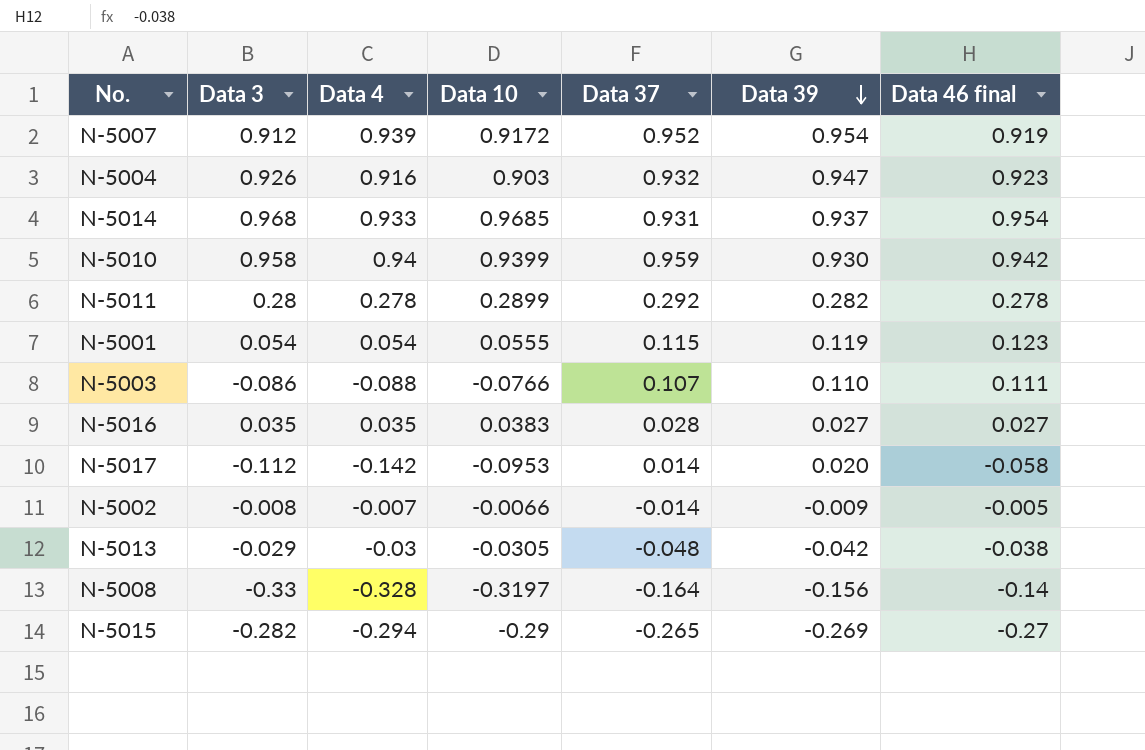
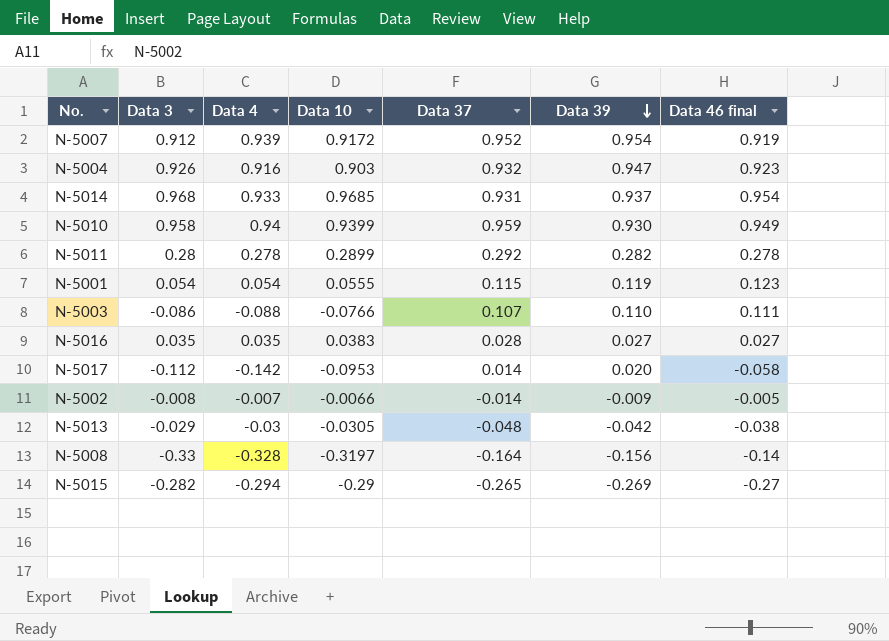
N-5010 | Data 46 final: 0.942 -> 0.949

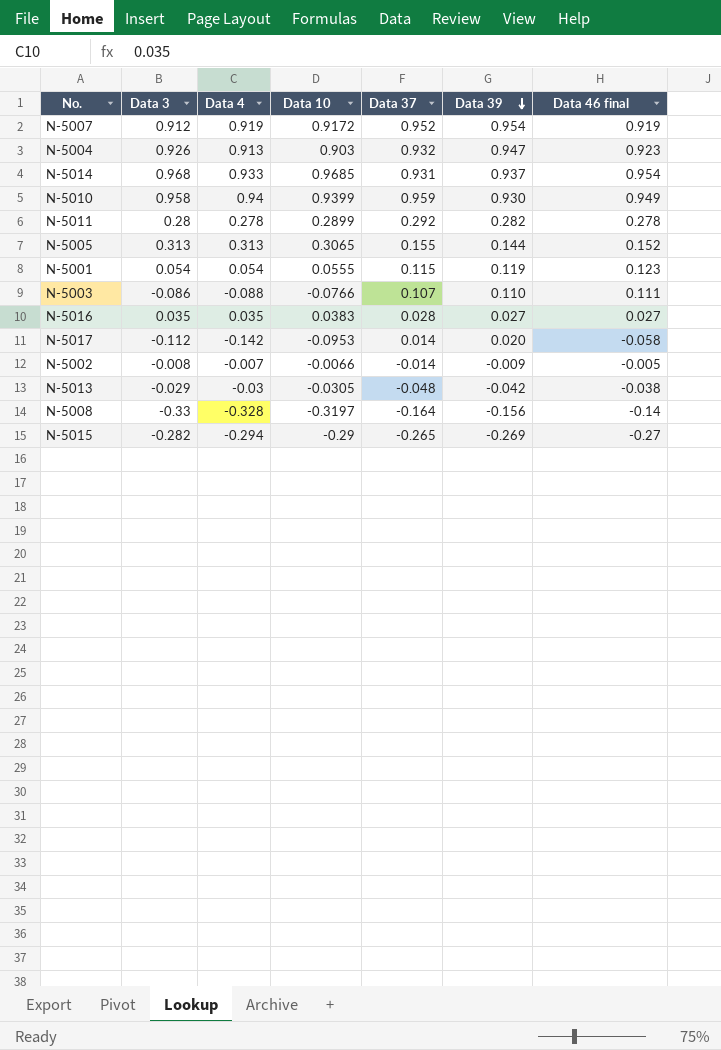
N-5007 | Data 4: 0.939 -> 0.919
N-5004 | Data 4: 0.916 -> 0.913
row N-5005: none -> 0.313 | 0.313 | 0.3065 | 0.155 | 0.144 | 0.152

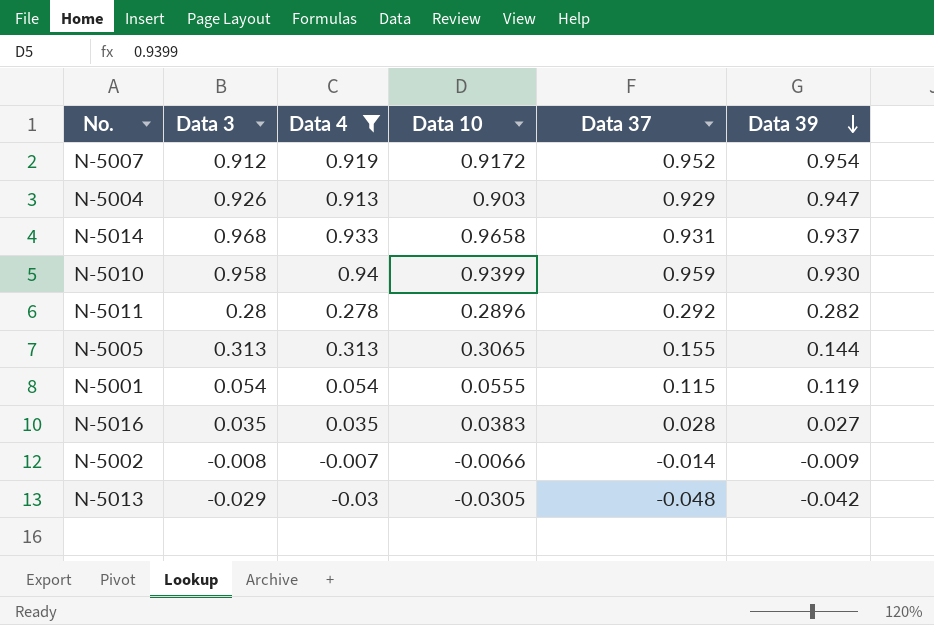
filter: none -> Data 4 >= -0.03
column Data 46 final | position: 7 -> none
N-5004 | Data 37: 0.932 -> 0.929
N-5014 | Data 10: 0.9685 -> 0.9658
N-5011 | Data 10: 0.2899 -> 0.2896

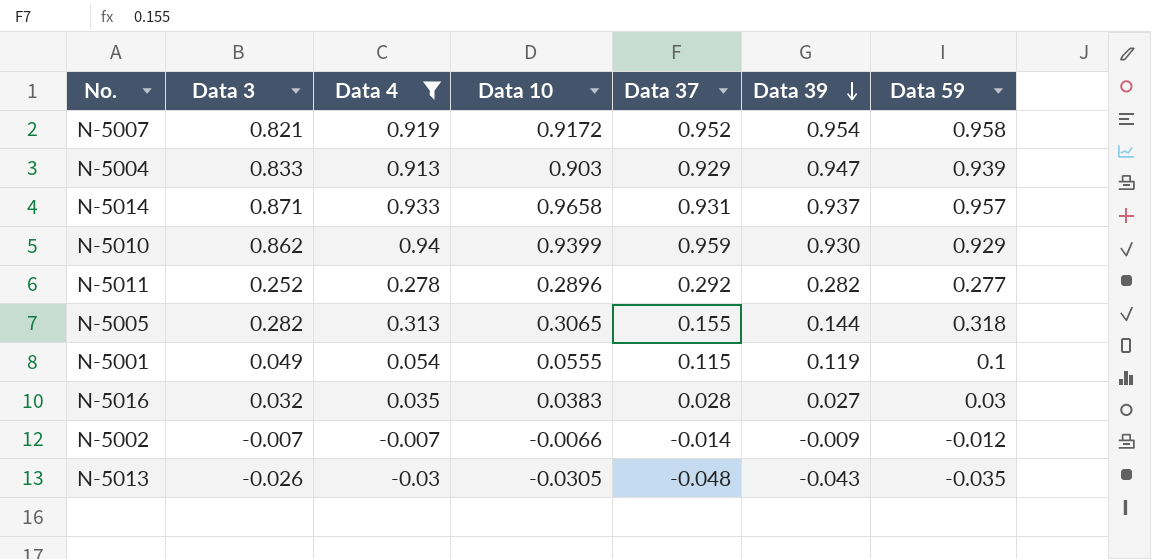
column Data 59 | position: none -> 7
N-5007 | Data 3: 0.912 -> 0.821
N-5004 | Data 3: 0.926 -> 0.833
N-5014 | Data 3: 0.968 -> 0.871
N-5010 | Data 3: 0.958 -> 0.862
N-5011 | Data 3: 0.28 -> 0.252
N-5005 | Data 3: 0.313 -> 0.282
N-5001 | Data 3: 0.054 -> 0.049
N-5016 | Data 3: 0.035 -> 0.032
N-5002 | Data 3: -0.008 -> -0.007
N-5013 | Data 3: -0.029 -> -0.026
N-5013 | Data 39: -0.042 -> -0.043

